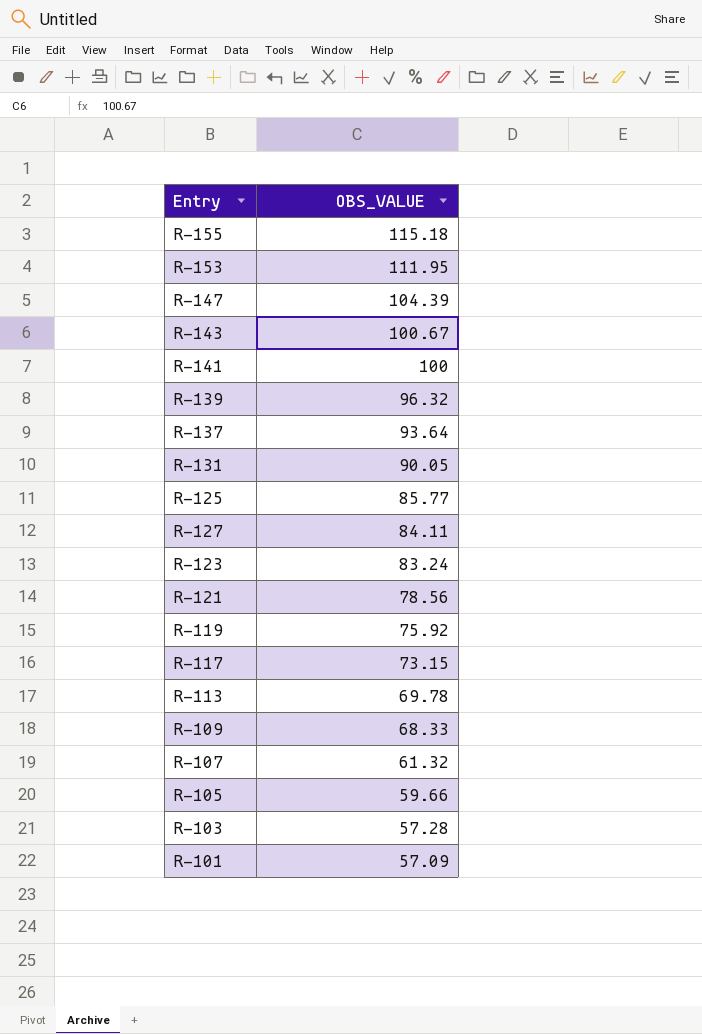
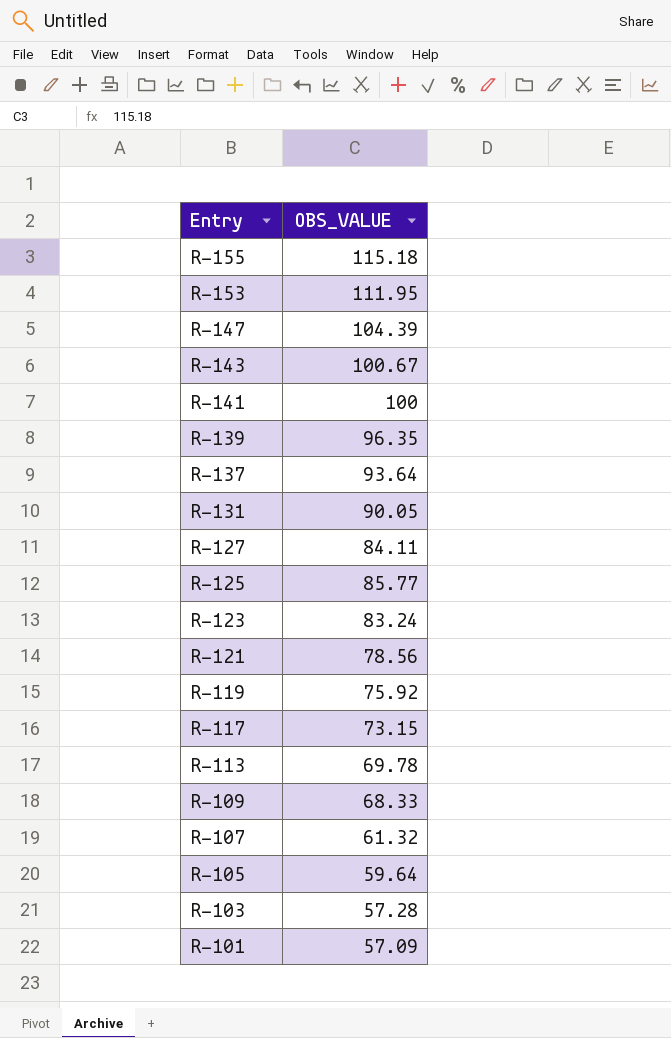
row order: OBS_VALUE descending -> Entry descending
R-139 | OBS_VALUE: 96.32 -> 96.35
R-105 | OBS_VALUE: 59.66 -> 59.64

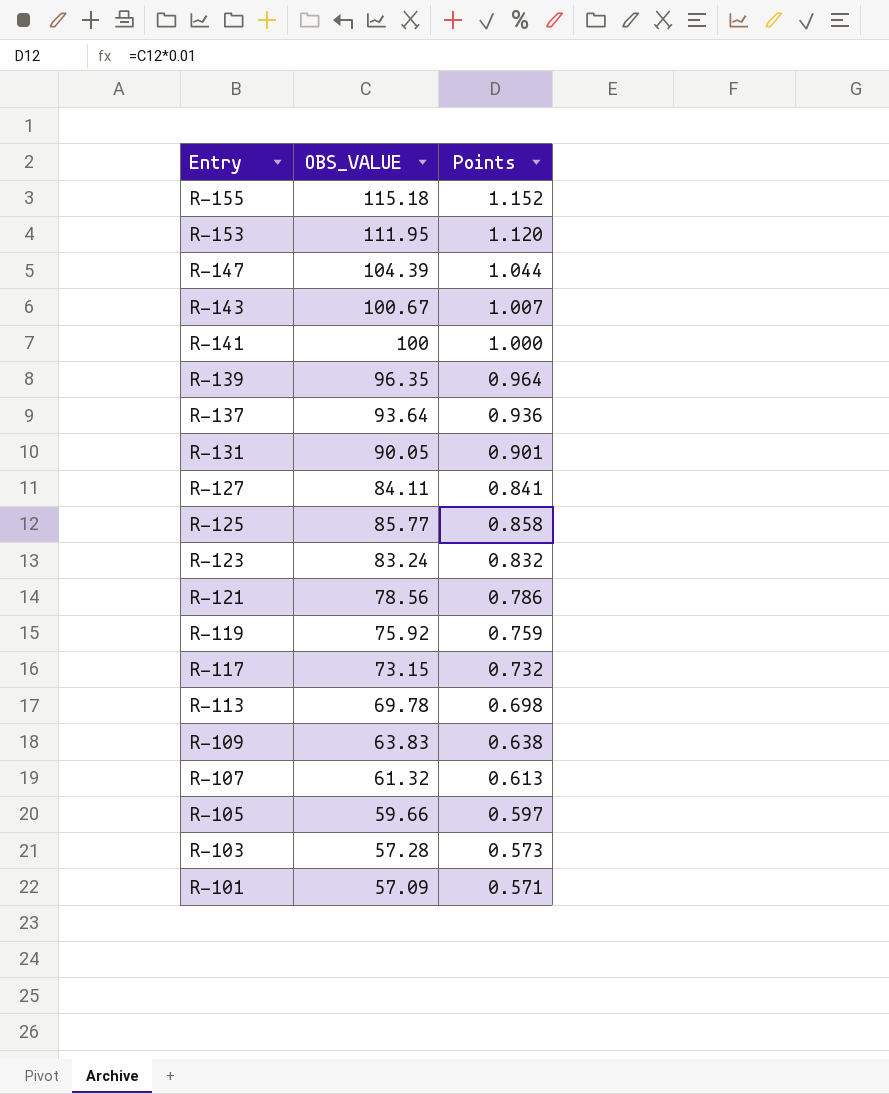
column Points | formula: none -> [OBS_VALUE] * 0.01
R-109 | OBS_VALUE: 68.33 -> 63.83
R-105 | OBS_VALUE: 59.64 -> 59.66

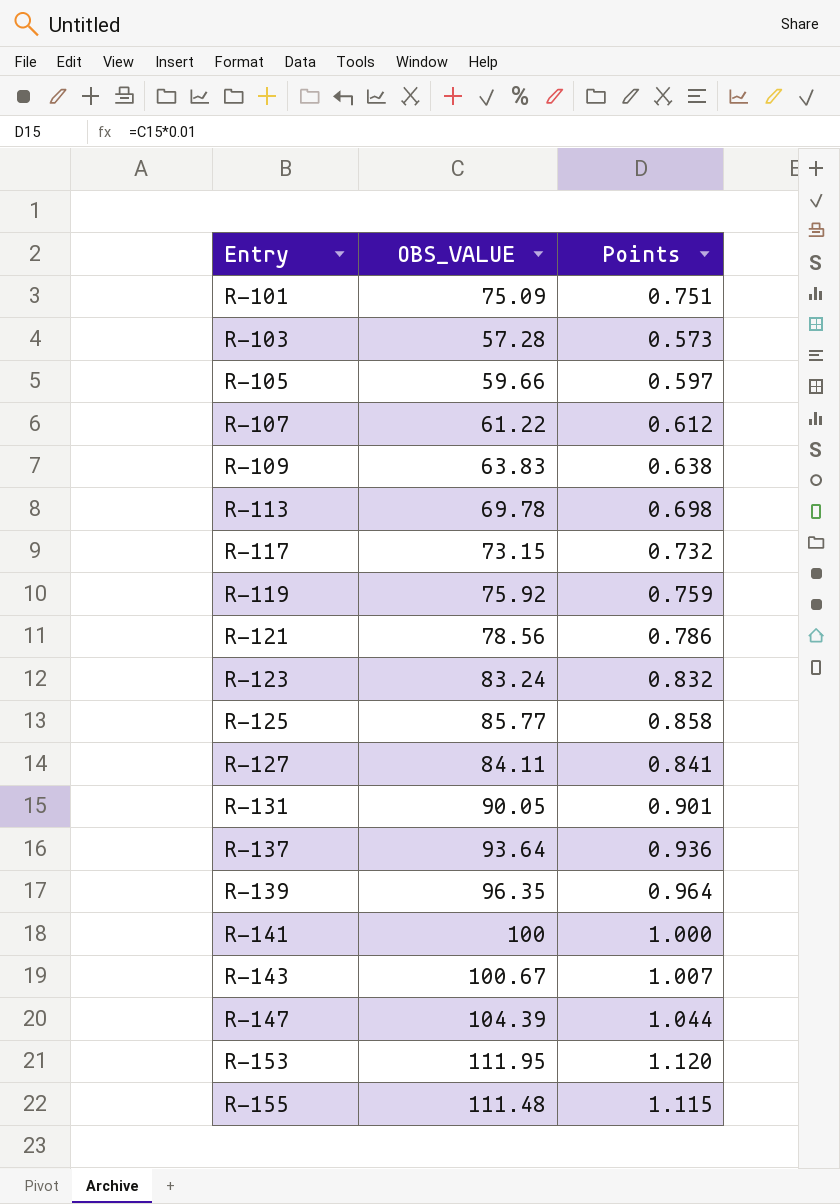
row order: Entry descending -> Entry ascending
R-101 | OBS_VALUE: 57.09 -> 75.09
R-101 | Points: 0.571 -> 0.751
R-107 | OBS_VALUE: 61.32 -> 61.22
R-107 | Points: 0.613 -> 0.612
R-155 | OBS_VALUE: 115.18 -> 111.48
R-155 | Points: 1.152 -> 1.115

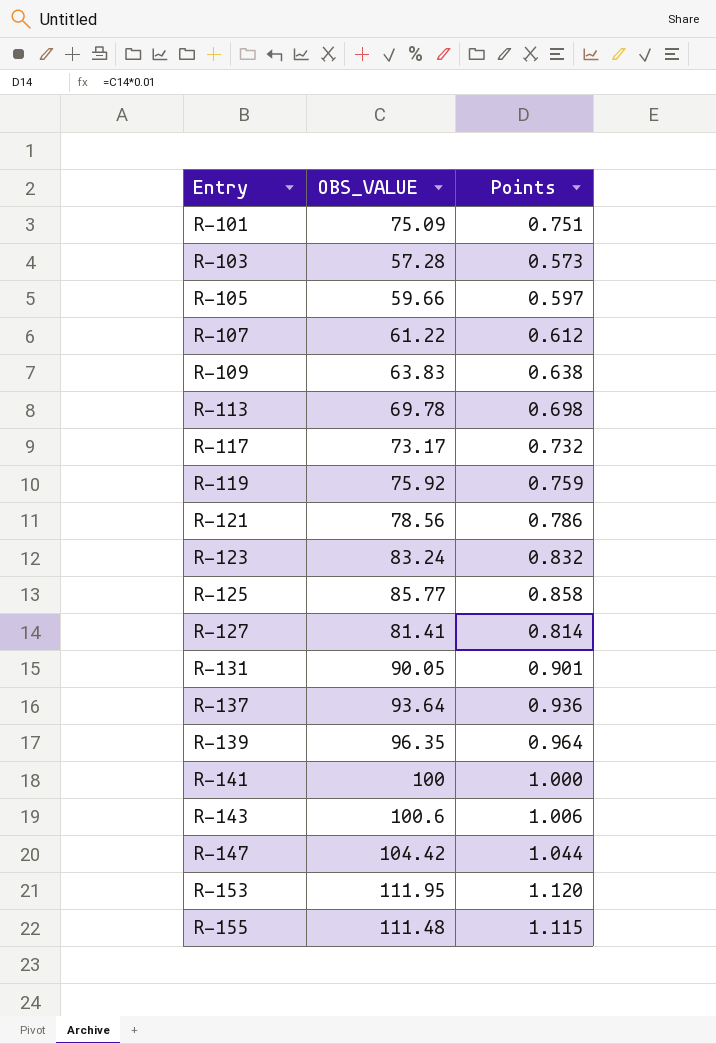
R-117 | OBS_VALUE: 73.15 -> 73.17
R-127 | OBS_VALUE: 84.11 -> 81.41
R-127 | Points: 0.841 -> 0.814
R-143 | OBS_VALUE: 100.67 -> 100.6
R-143 | Points: 1.007 -> 1.006
R-147 | OBS_VALUE: 104.39 -> 104.42

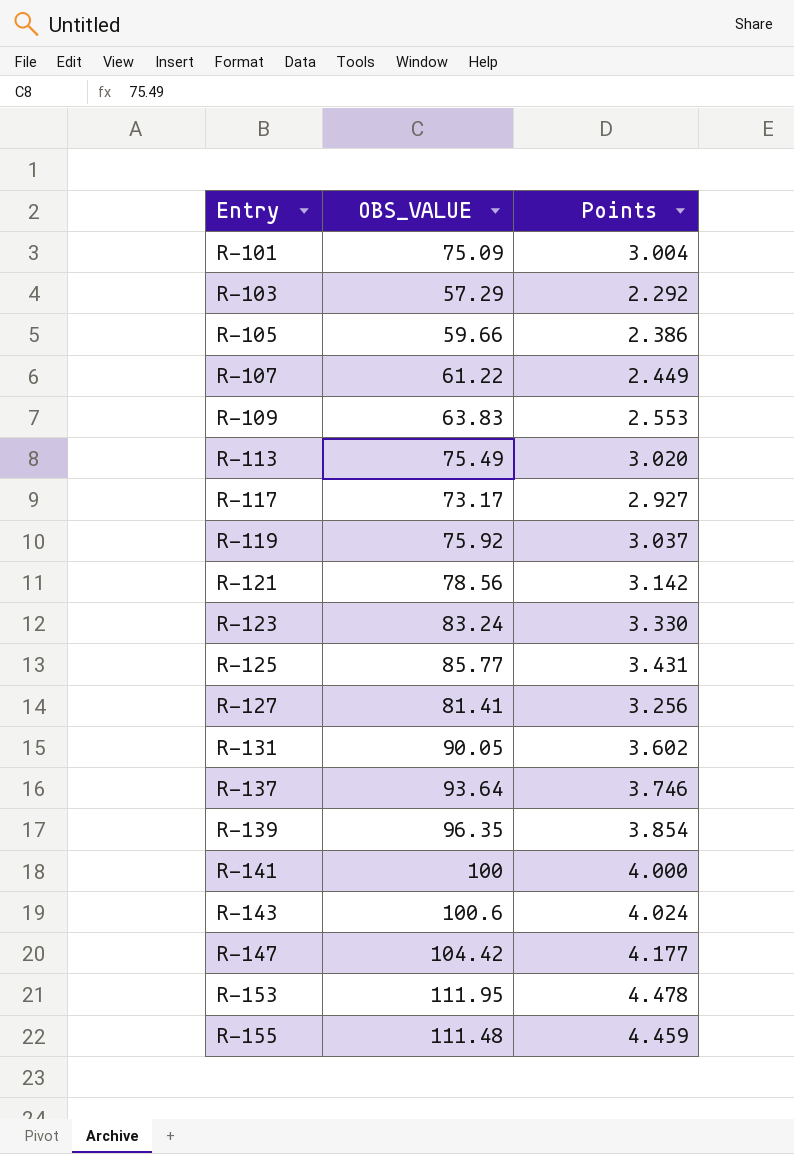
column Points | formula: [OBS_VALUE] * 0.01 -> [OBS_VALUE] * 0.04
R-103 | OBS_VALUE: 57.28 -> 57.29
R-113 | OBS_VALUE: 69.78 -> 75.49

